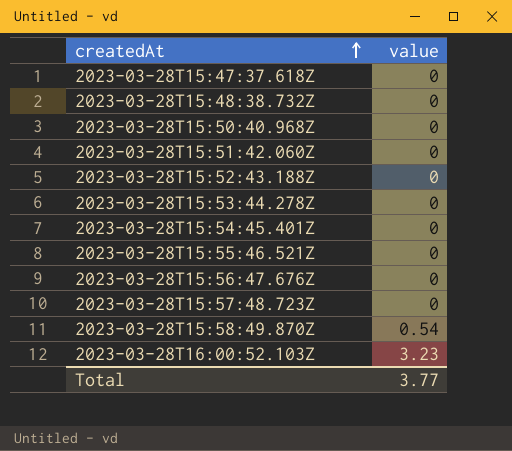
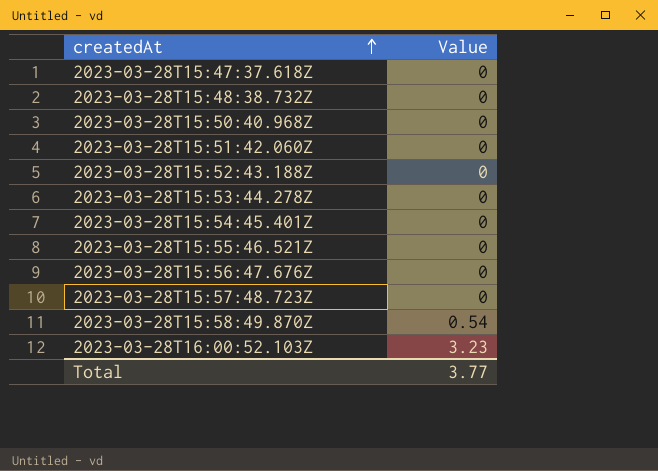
column name: value -> Value

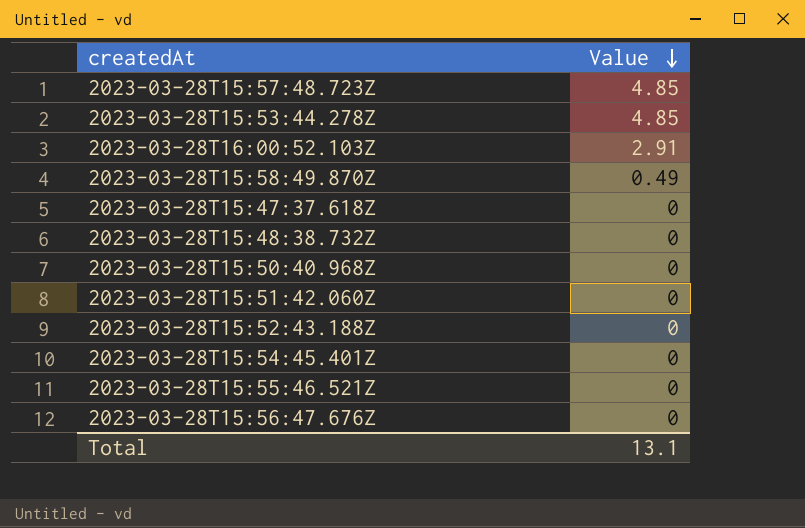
row order: createdAt ascending -> Value descending
2023-03-28T15:57:48.723Z | Value: 0 -> 4.85
2023-03-28T15:53:44.278Z | Value: 0 -> 4.85
2023-03-28T16:00:52.103Z | Value: 3.23 -> 2.91
2023-03-28T15:58:49.870Z | Value: 0.54 -> 0.49
Total | Value: 3.77 -> 13.1

